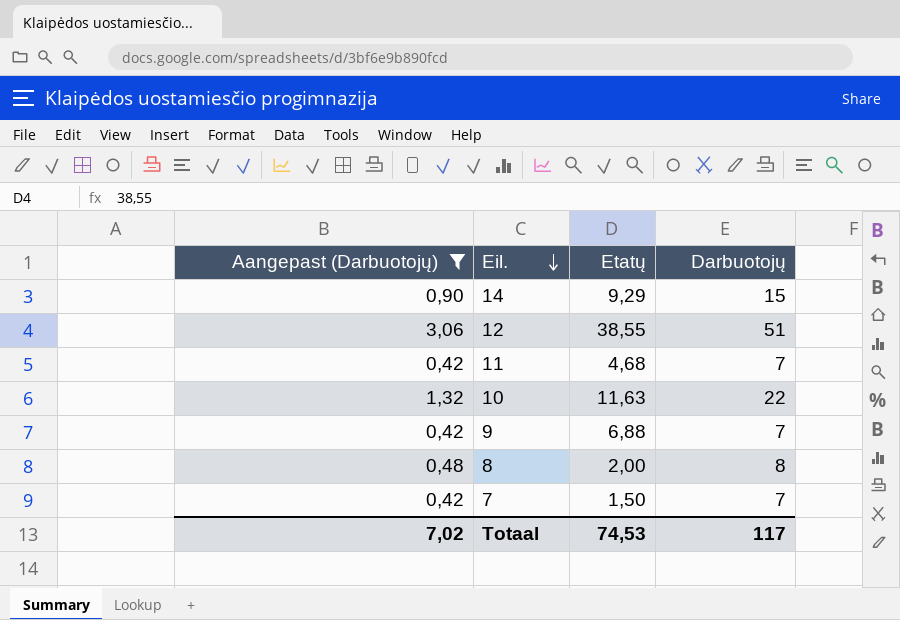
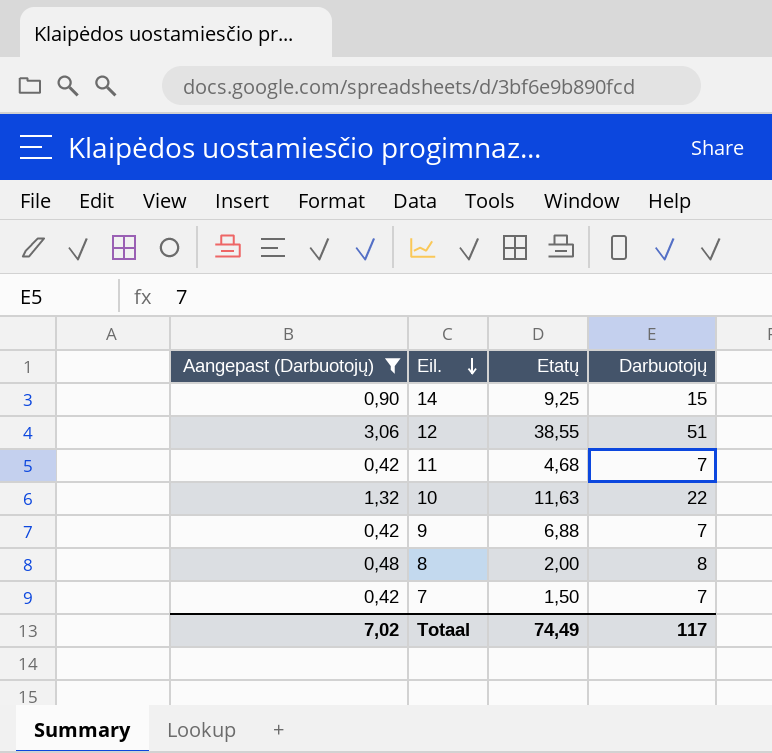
14 | Etatų: 9,29 -> 9,25
Totaal | Etatų: 74,53 -> 74,49

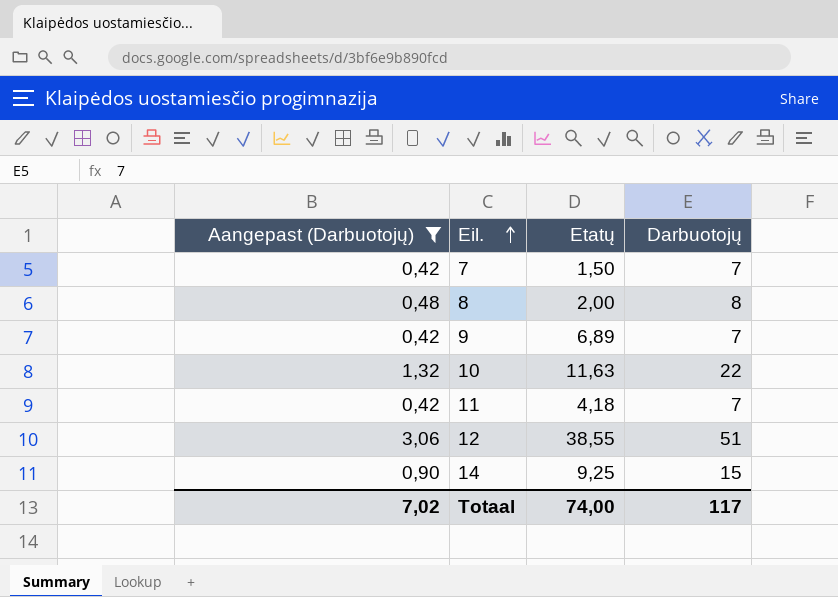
row order: Eil. descending -> Eil. ascending
9 | Etatų: 6,88 -> 6,89
11 | Etatų: 4,68 -> 4,18
Totaal | Etatų: 74,49 -> 74,00

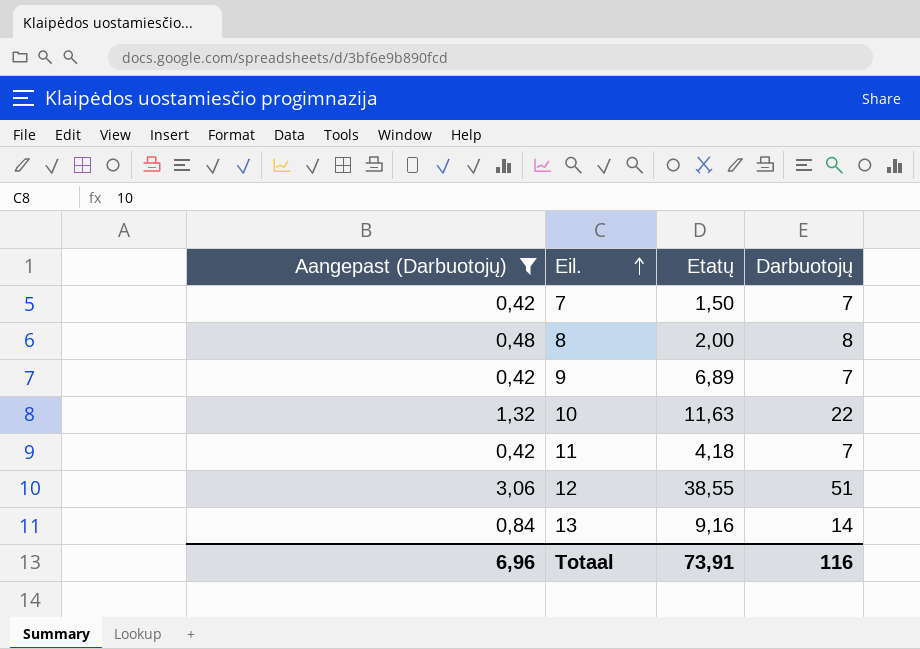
row 14: 0,90 | 9,25 | 15 -> none
row 13: none -> 0,84 | 9,16 | 14
Totaal | Aangepast (Darbuotojų): 7,02 -> 6,96
Totaal | Etatų: 74,00 -> 73,91
Totaal | Darbuotojų: 117 -> 116

